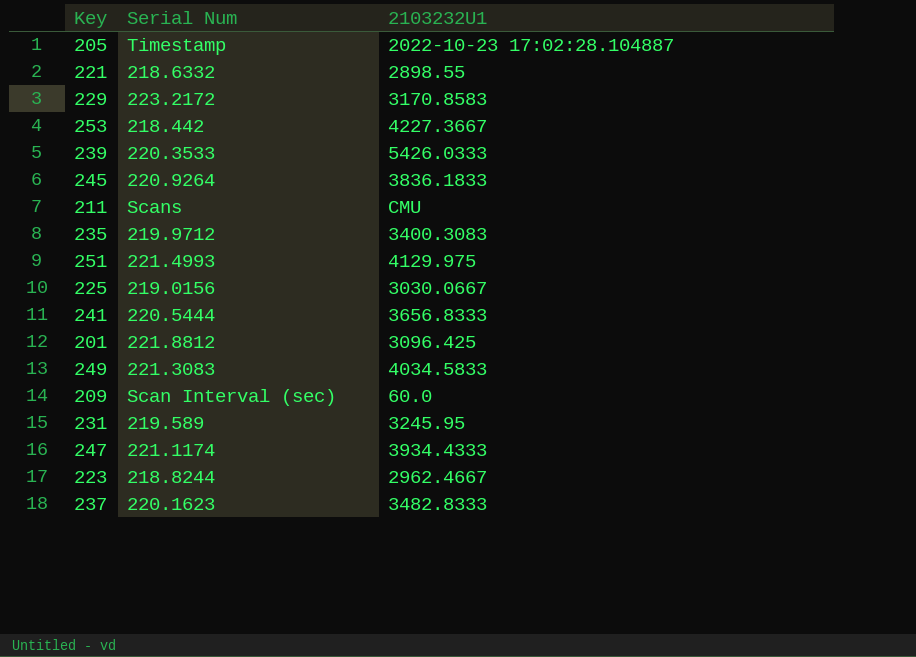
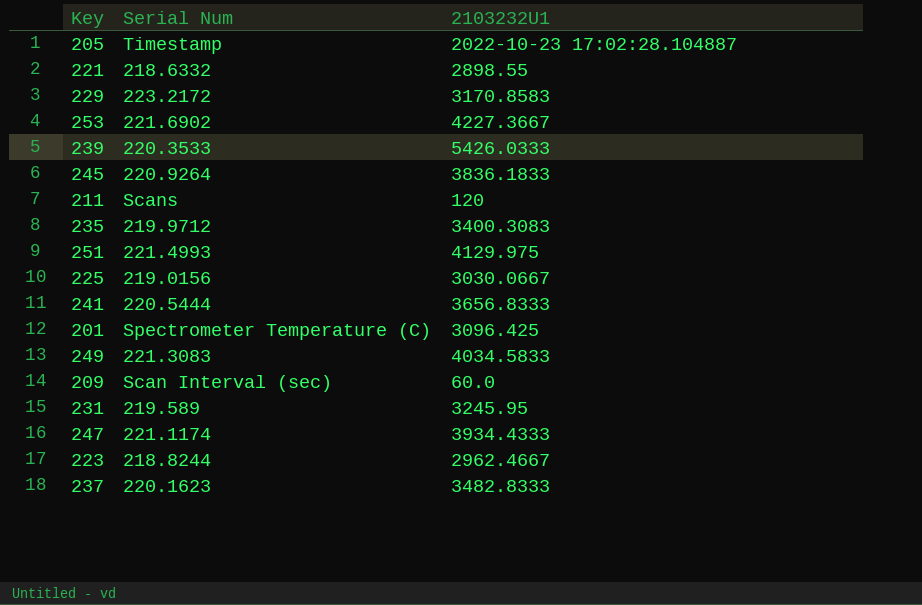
253 | Serial Num: 218.442 -> 221.6902
211 | 2103232U1: CMU -> 120
201 | Serial Num: 221.8812 -> Spectrometer Temperature (C)

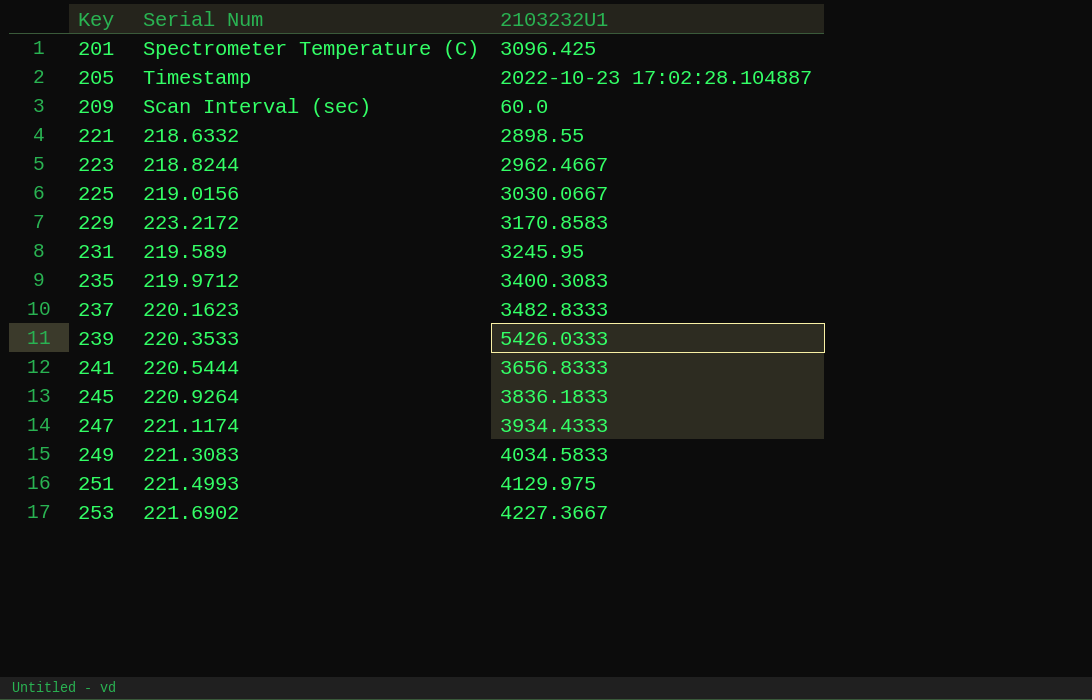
row order: none -> Key ascending
row 211: Scans | 120 -> none

